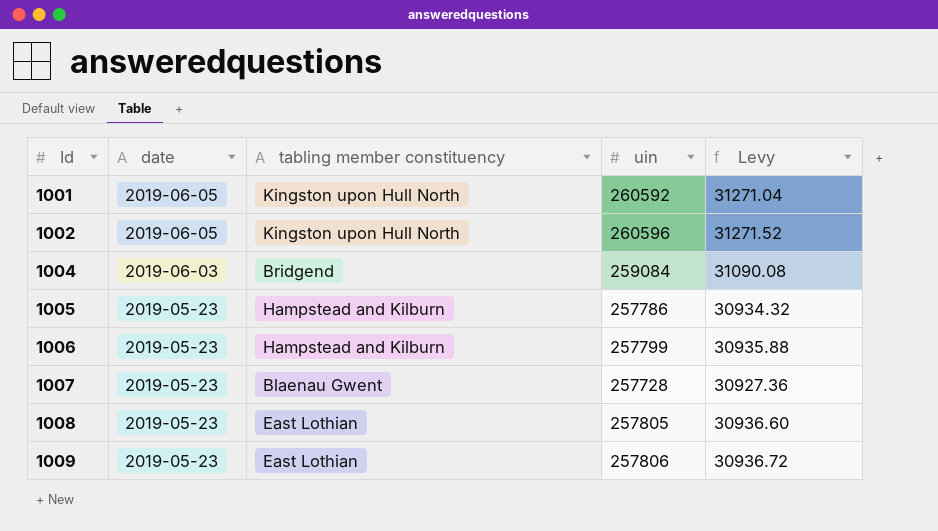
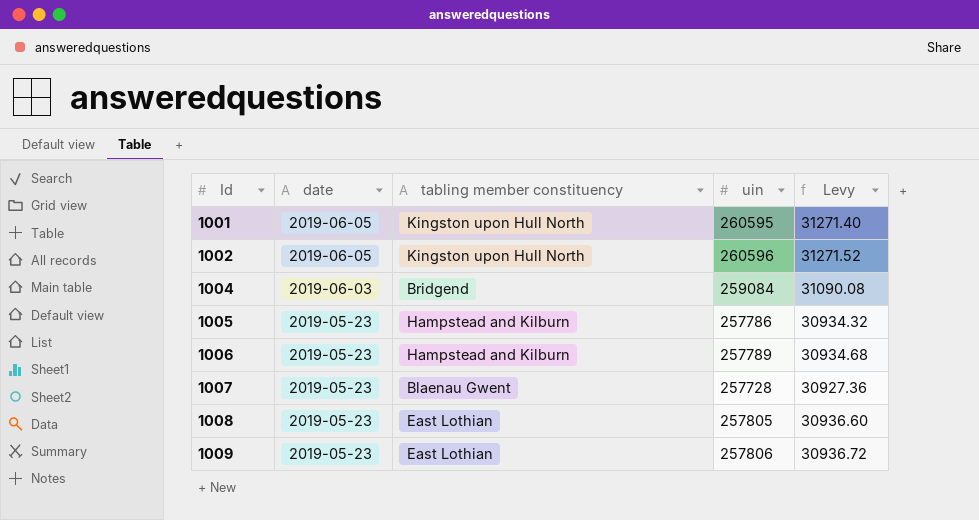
1001 | uin: 260592 -> 260595
1001 | Levy: 31271.04 -> 31271.40
1006 | uin: 257799 -> 257789
1006 | Levy: 30935.88 -> 30934.68

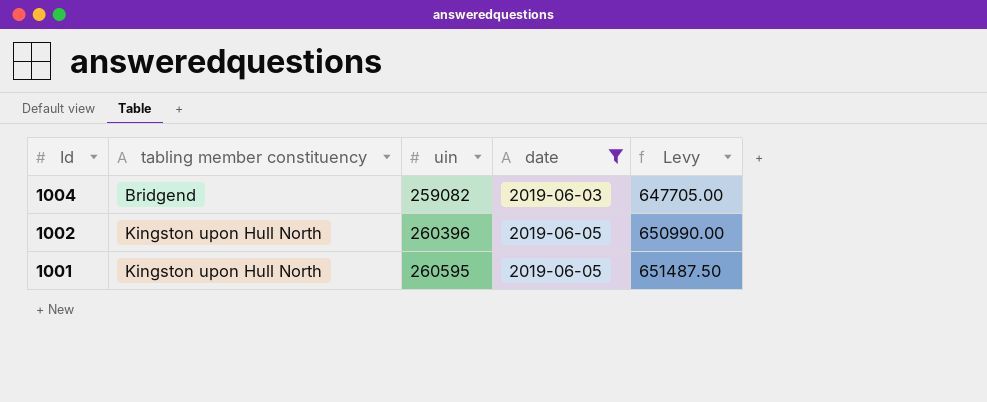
filter: none -> date != 2019-05-23
row order: Id ascending -> Id descending
column date | position: 2 -> 4
column Levy | formula: [uin] * 0.12 -> [uin] * 2.5
1004 | uin: 259084 -> 259082
1002 | uin: 260596 -> 260396

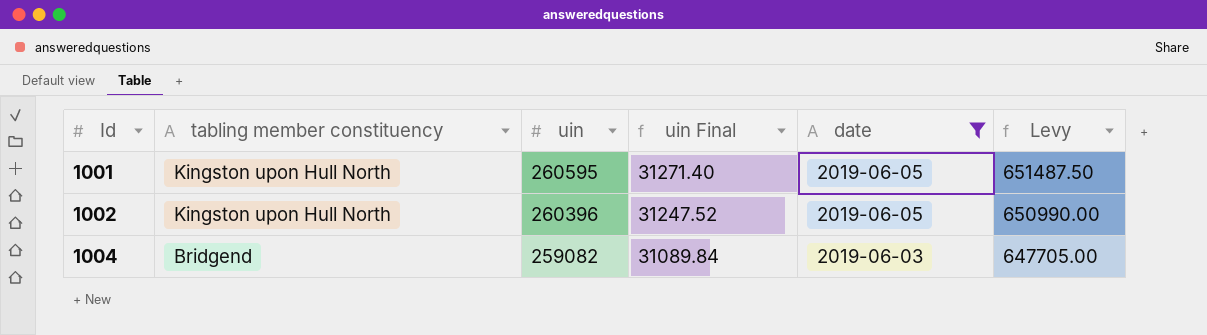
row order: Id descending -> Id ascending
column uin Final | formula: none -> [uin] * 0.12

